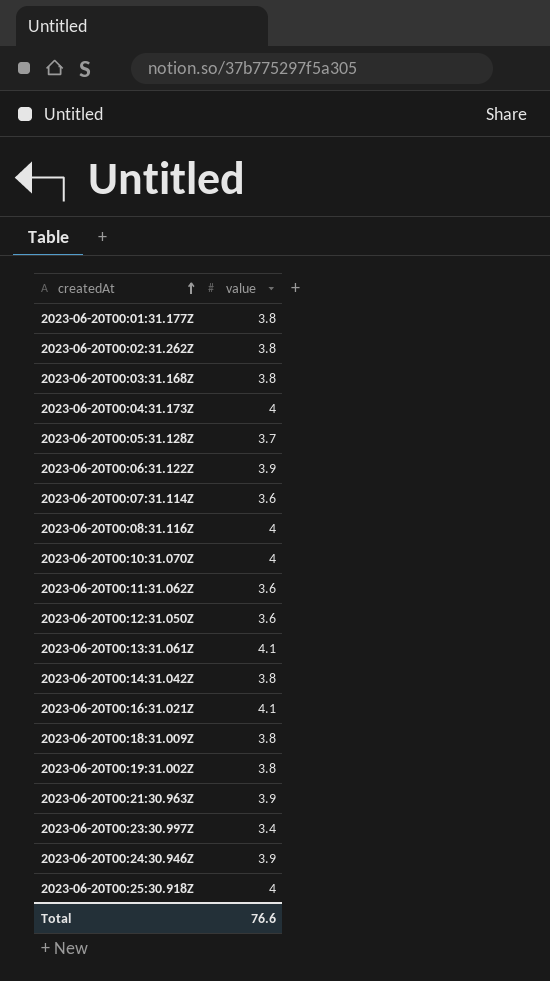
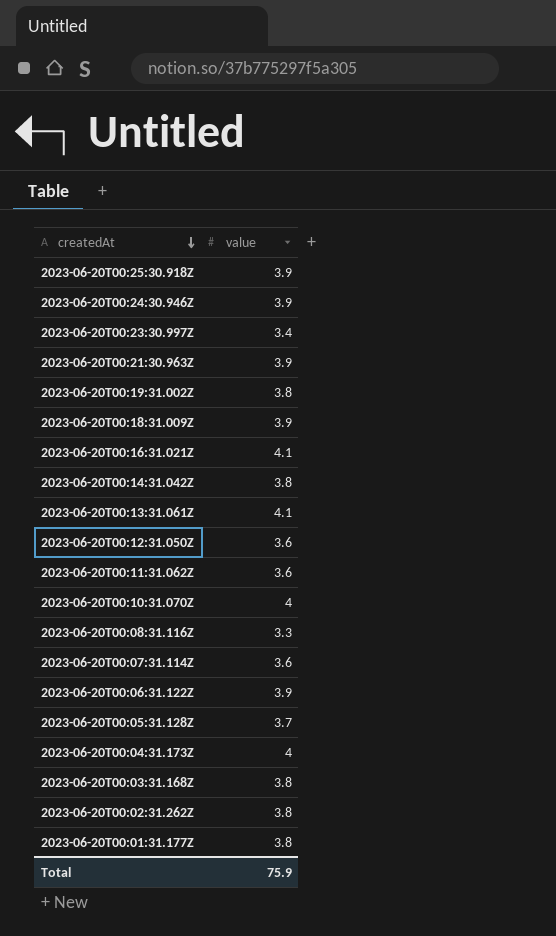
row order: createdAt ascending -> createdAt descending
2023-06-20T00:25:30.918Z | value: 4 -> 3.9
2023-06-20T00:18:31.009Z | value: 3.8 -> 3.9
2023-06-20T00:08:31.116Z | value: 4 -> 3.3
Total | value: 76.6 -> 75.9

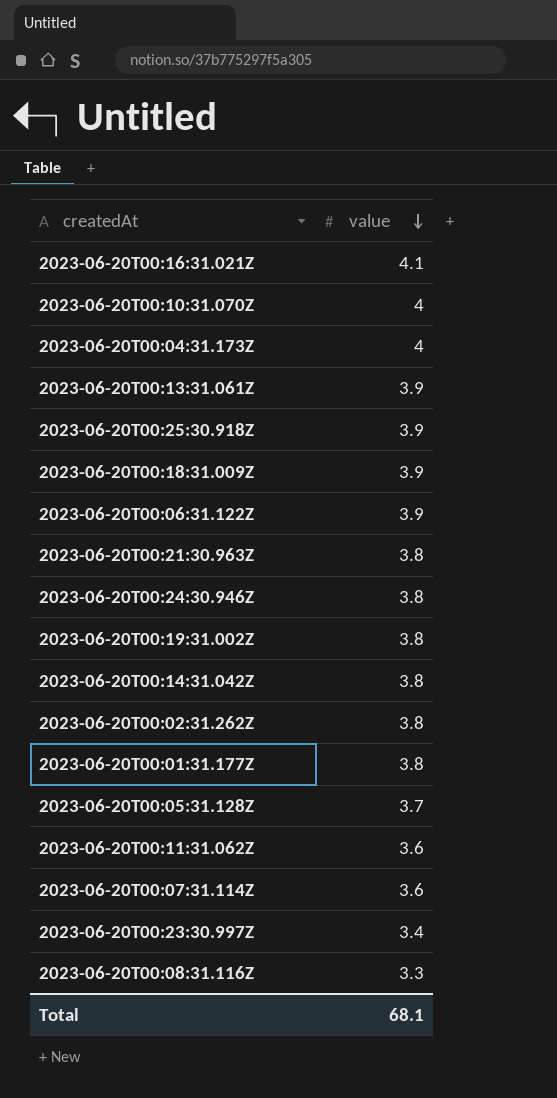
row order: createdAt descending -> value descending
row 2023-06-20T00:12:31.050Z: 3.6 -> none
row 2023-06-20T00:03:31.168Z: 3.8 -> none
2023-06-20T00:13:31.061Z | value: 4.1 -> 3.9
2023-06-20T00:21:30.963Z | value: 3.9 -> 3.8
2023-06-20T00:24:30.946Z | value: 3.9 -> 3.8
Total | value: 75.9 -> 68.1

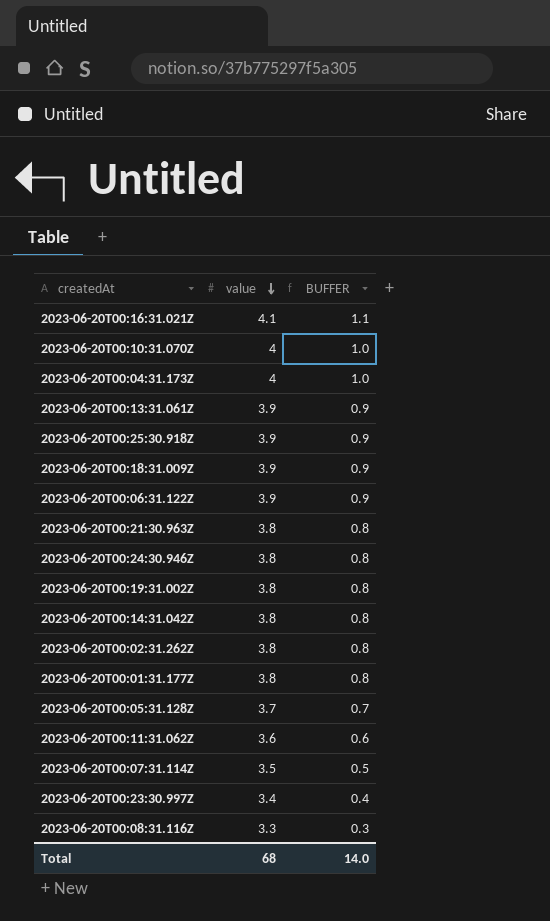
column BUFFER | formula: none -> [value] - 3
2023-06-20T00:07:31.114Z | value: 3.6 -> 3.5
Total | value: 68.1 -> 68

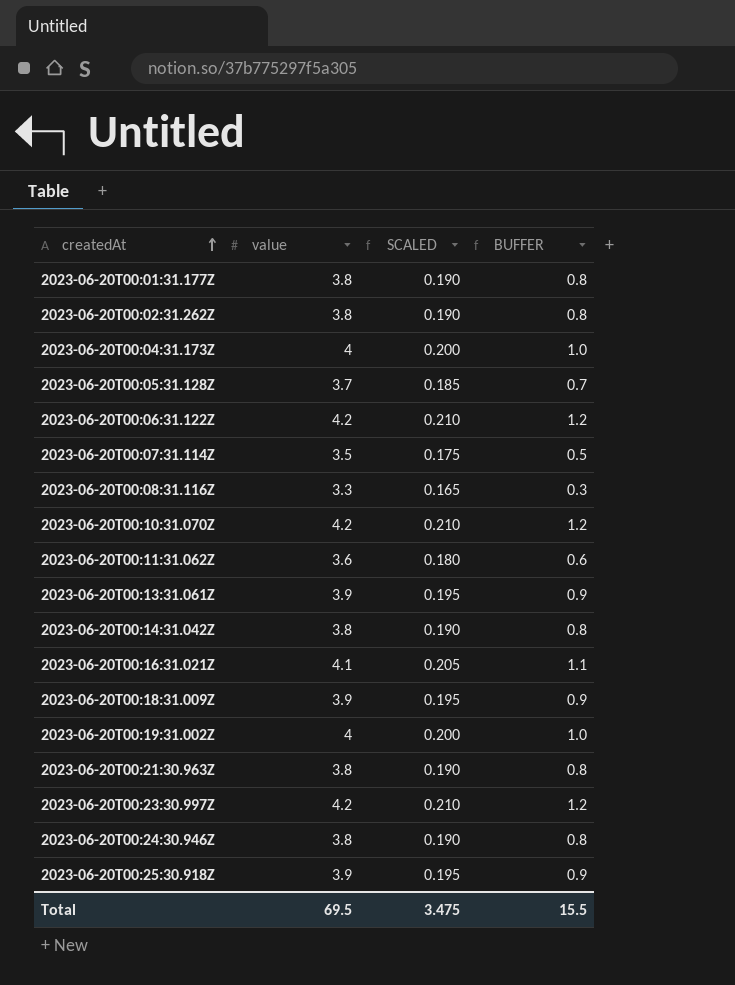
row order: value descending -> createdAt ascending
column SCALED | formula: none -> [value] * 0.05
2023-06-20T00:06:31.122Z | value: 3.9 -> 4.2
2023-06-20T00:06:31.122Z | BUFFER: 0.9 -> 1.2
2023-06-20T00:10:31.070Z | value: 4 -> 4.2
2023-06-20T00:10:31.070Z | BUFFER: 1.0 -> 1.2
2023-06-20T00:19:31.002Z | value: 3.8 -> 4
2023-06-20T00:19:31.002Z | BUFFER: 0.8 -> 1.0
2023-06-20T00:23:30.997Z | value: 3.4 -> 4.2
2023-06-20T00:23:30.997Z | BUFFER: 0.4 -> 1.2
Total | value: 68 -> 69.5
Total | BUFFER: 14.0 -> 15.5

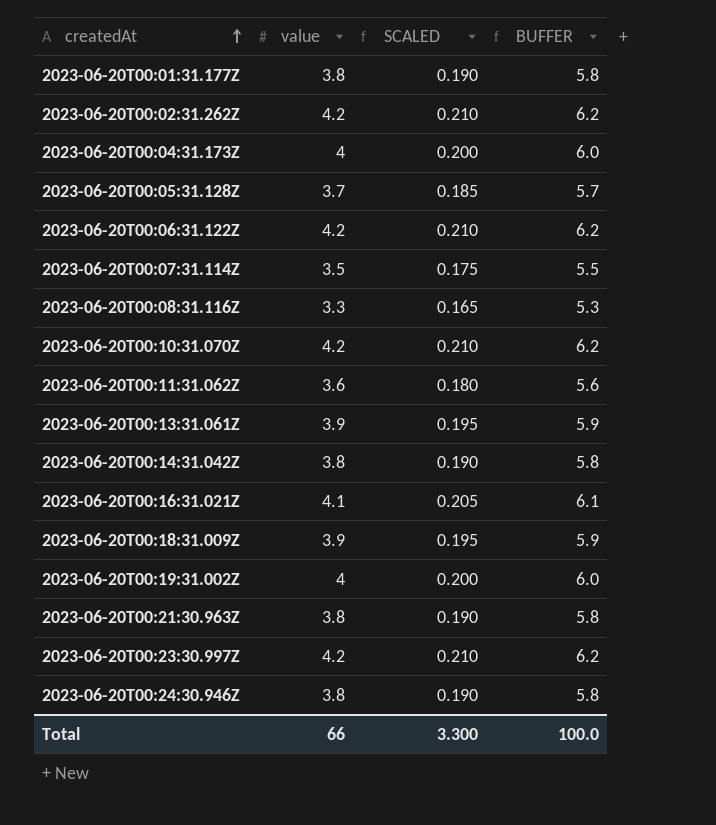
column BUFFER | formula: [value] - 3 -> [value] + 2
row 2023-06-20T00:25:30.918Z: 3.9 | 0.195 | 0.9 -> none
2023-06-20T00:02:31.262Z | value: 3.8 -> 4.2
2023-06-20T00:02:31.262Z | SCALED: 0.190 -> 0.210
Total | value: 69.5 -> 66
Total | SCALED: 3.475 -> 3.300
Total | BUFFER: 15.5 -> 100.0

